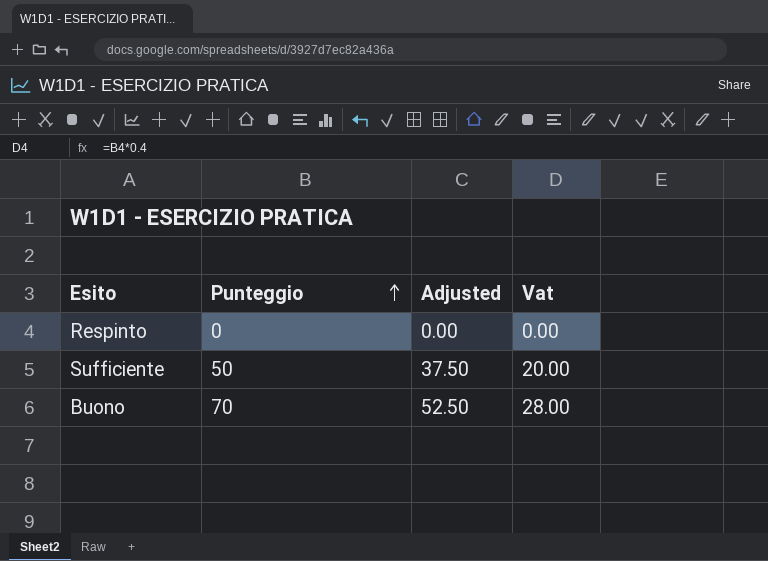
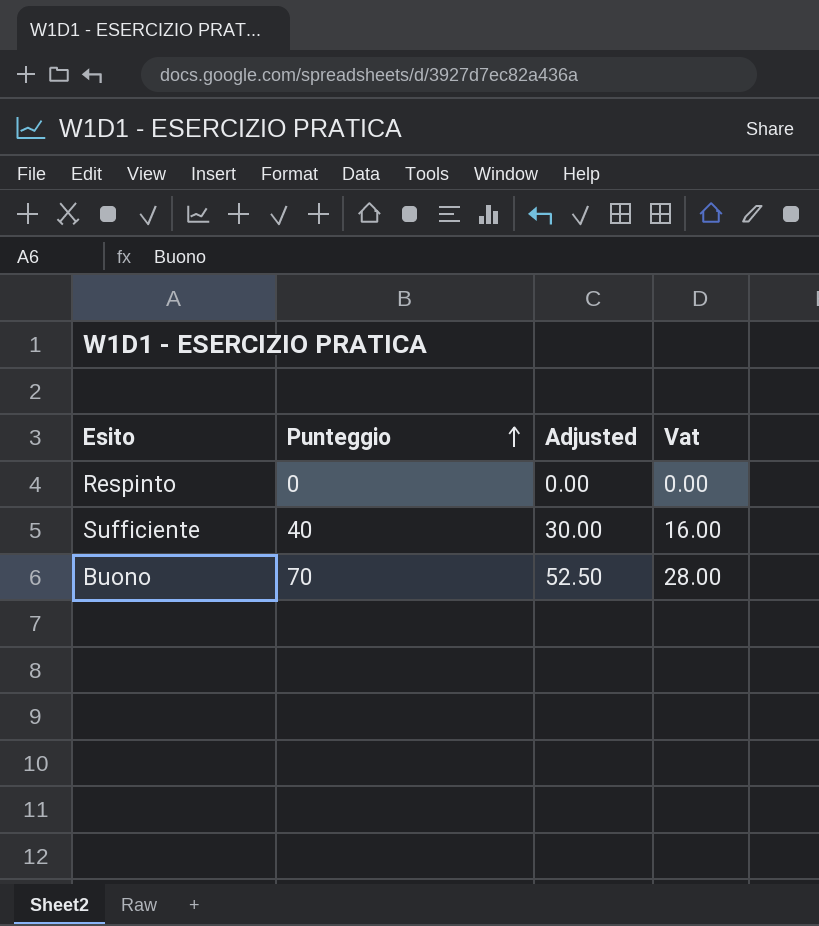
Sufficiente | Punteggio: 50 -> 40
Sufficiente | Adjusted: 37.50 -> 30.00
Sufficiente | Vat: 20.00 -> 16.00

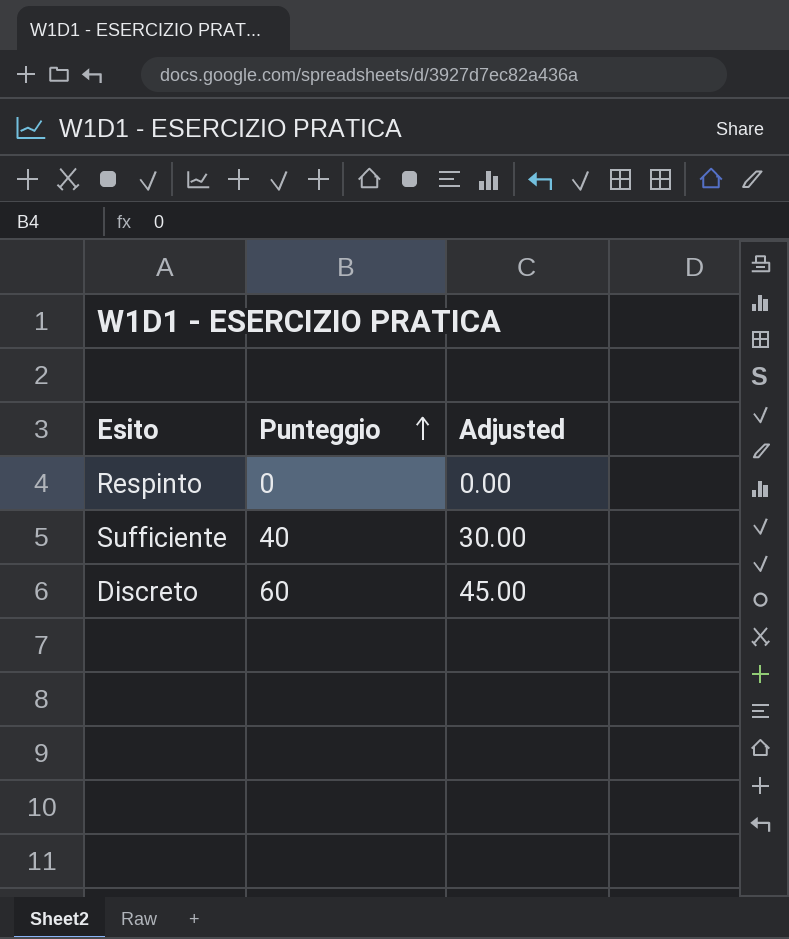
column Vat | formula: [Punteggio] * 0.4 -> none
row Buono: 70 | 52.50 | 28.00 -> none
row Discreto: none -> 60 | 45.00

